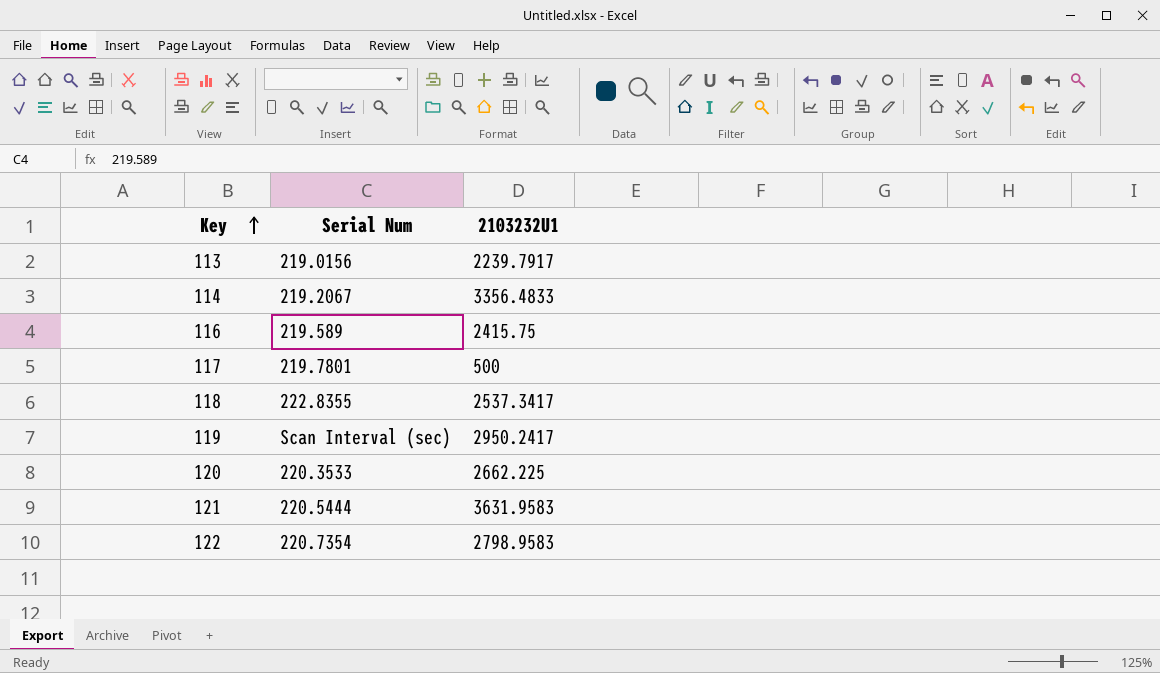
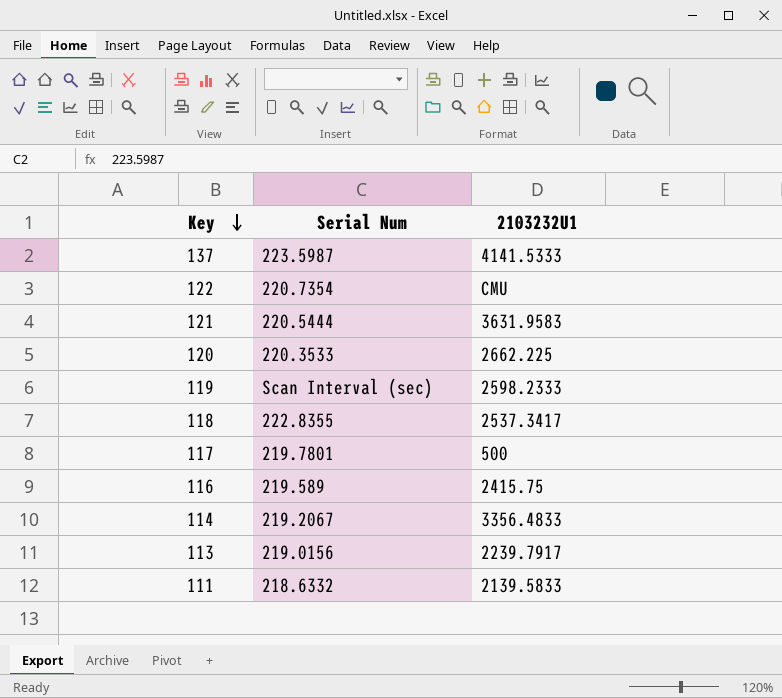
row order: Key ascending -> Key descending
row 137: none -> 223.5987 | 4141.5333
122 | 2103232U1: 2798.9583 -> CMU
119 | 2103232U1: 2950.2417 -> 2598.2333
row 111: none -> 218.6332 | 2139.5833

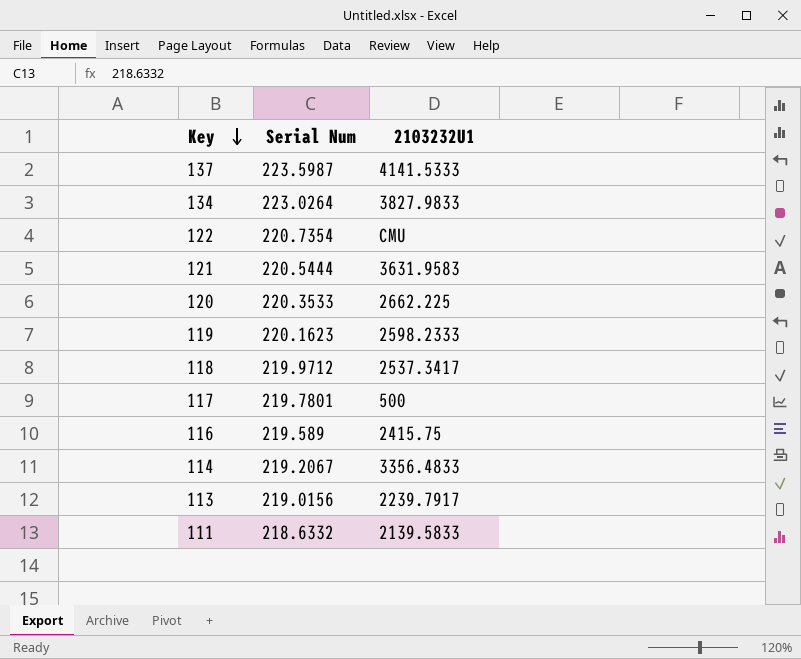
row 134: none -> 223.0264 | 3827.9833
119 | Serial Num: Scan Interval (sec) -> 220.1623
118 | Serial Num: 222.8355 -> 219.9712

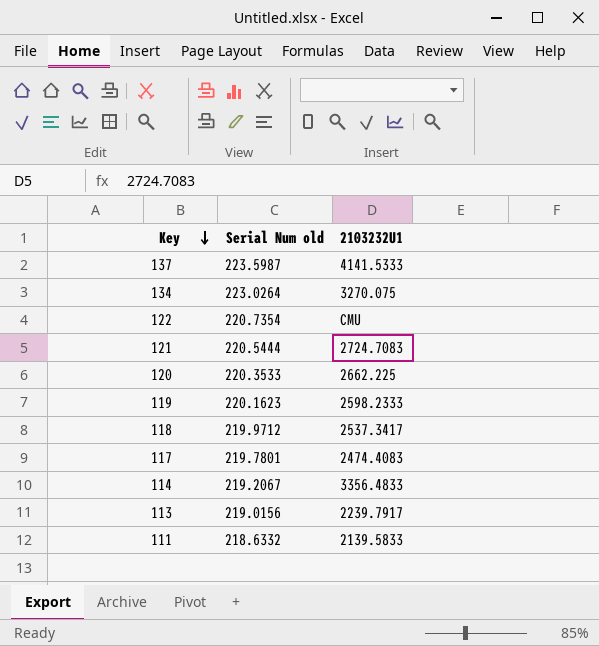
column name: Serial Num -> Serial Num old
row 116: 219.589 | 2415.75 -> none
134 | 2103232U1: 3827.9833 -> 3270.075
121 | 2103232U1: 3631.9583 -> 2724.7083
117 | 2103232U1: 500 -> 2474.4083

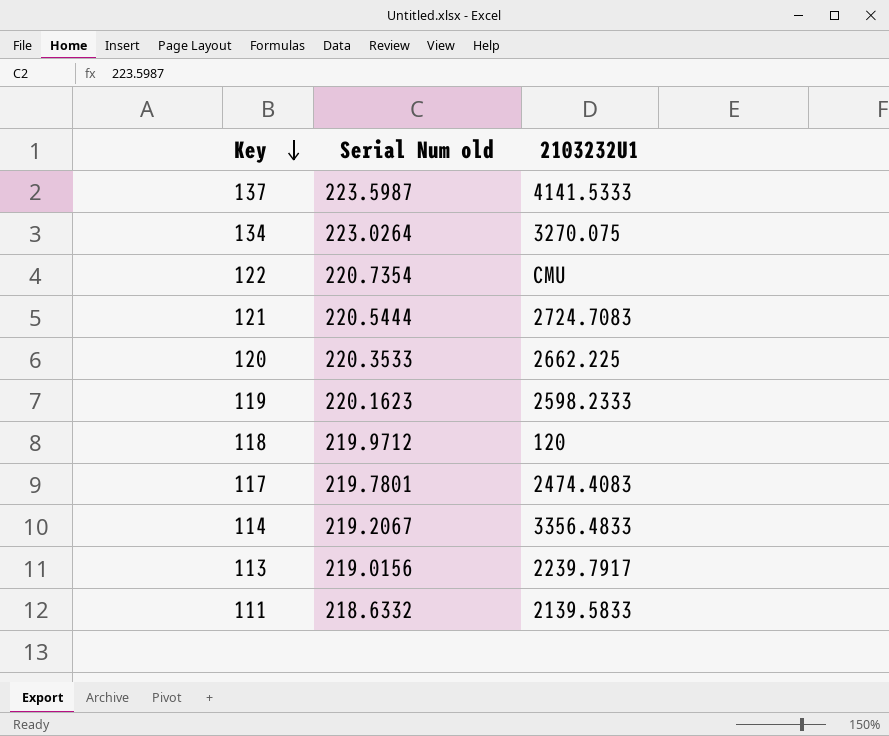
118 | 2103232U1: 2537.3417 -> 120

